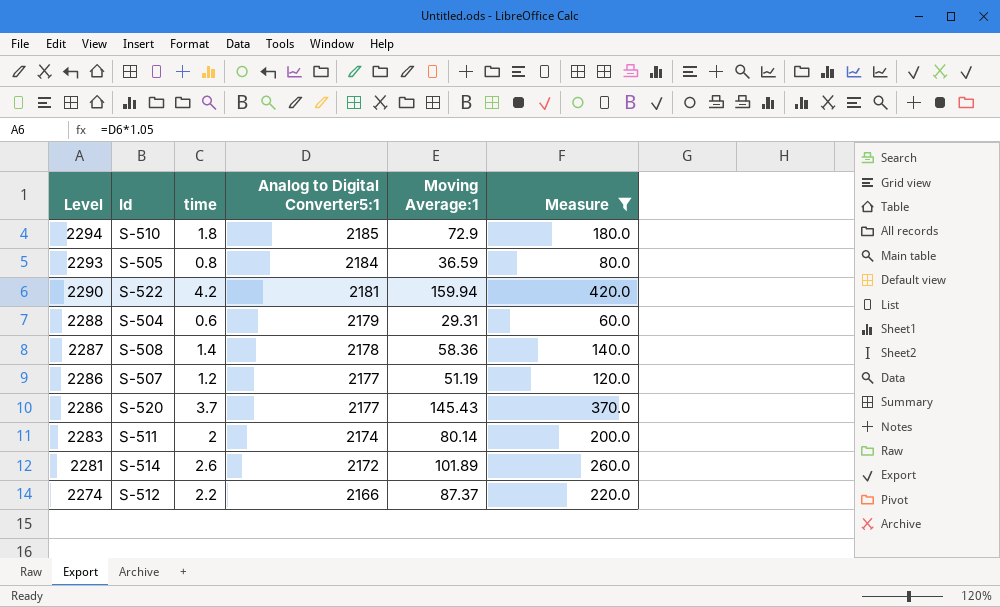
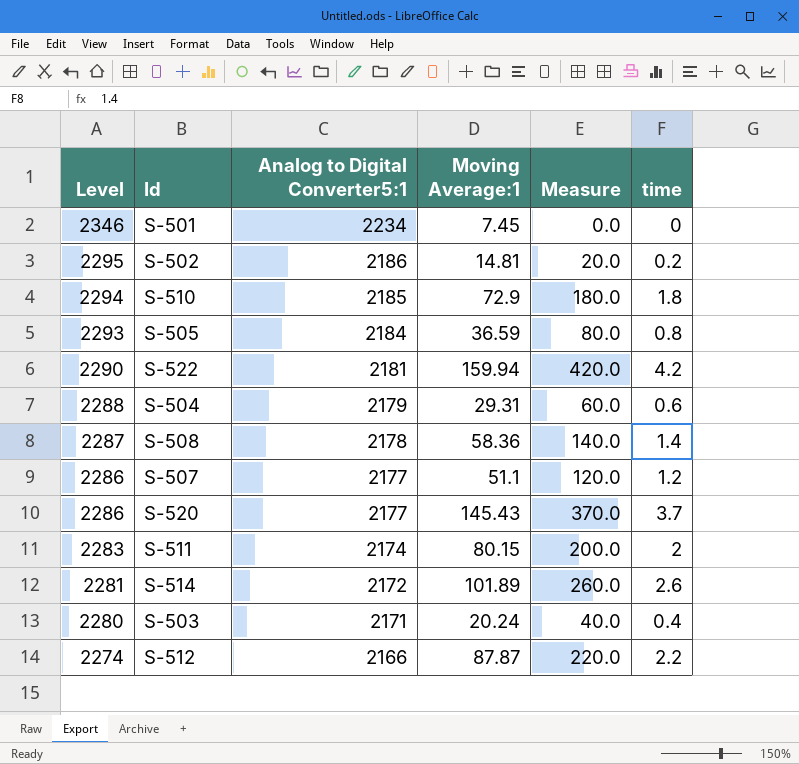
filter: Measure >= 60.0 -> none
column time | position: 3 -> 6
S-507 | Moving Average:1: 51.19 -> 51.1
S-511 | Moving Average:1: 80.14 -> 80.15
S-512 | Moving Average:1: 87.37 -> 87.87

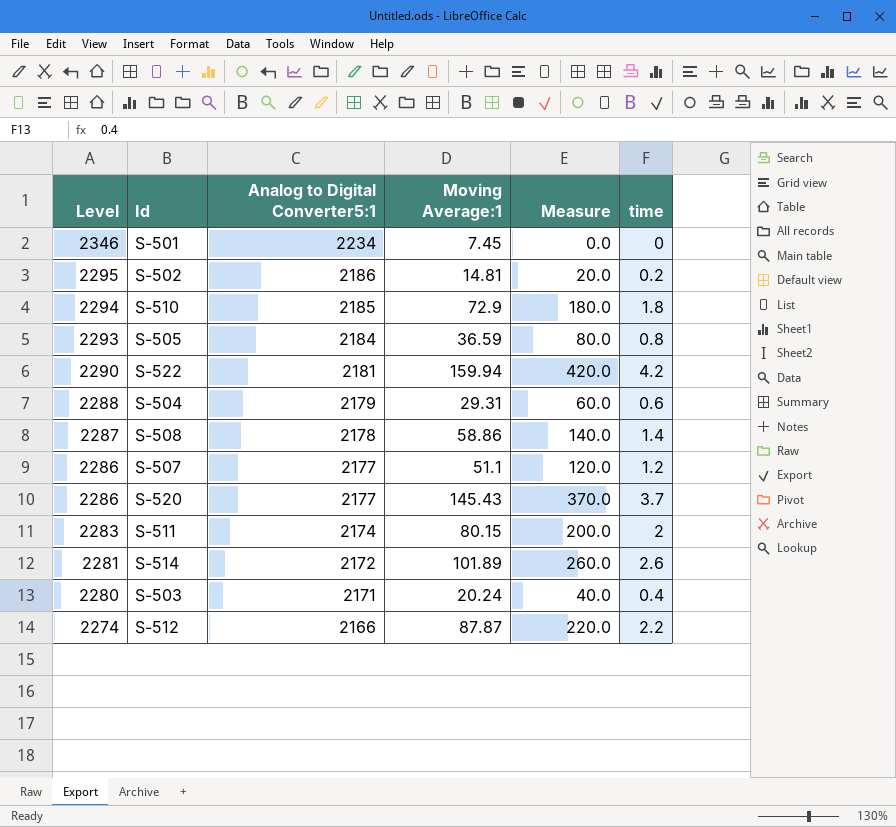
S-508 | Moving Average:1: 58.36 -> 58.86

